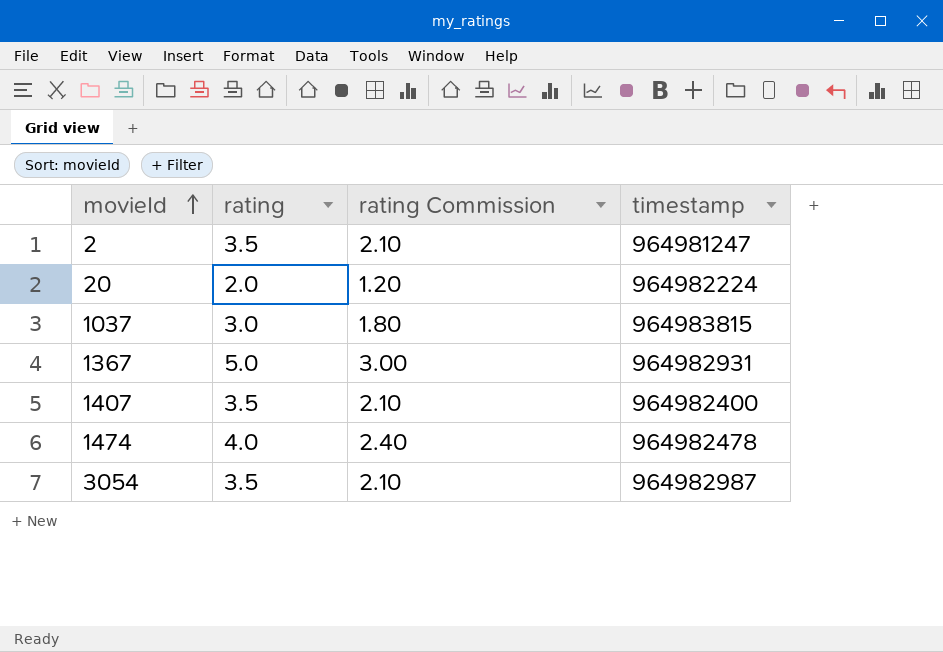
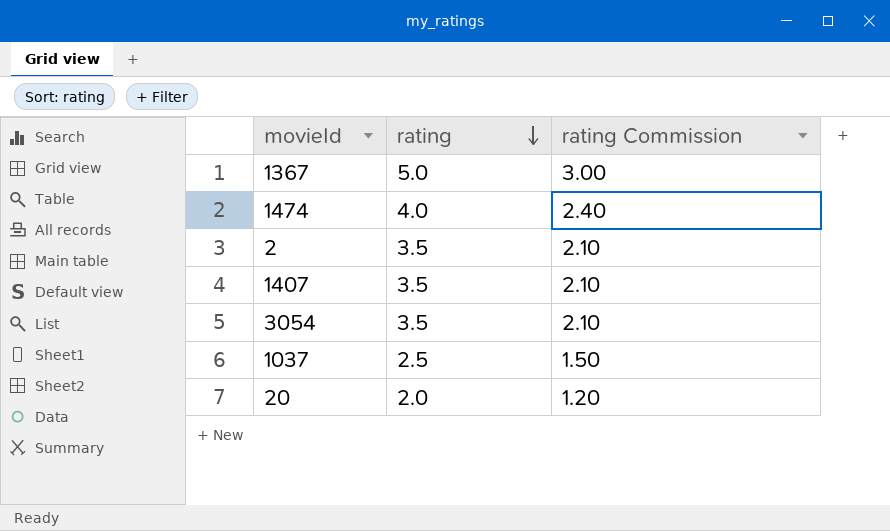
row order: movieId ascending -> rating descending
column timestamp | position: 4 -> none
1037 | rating: 3.0 -> 2.5
1037 | rating Commission: 1.80 -> 1.50

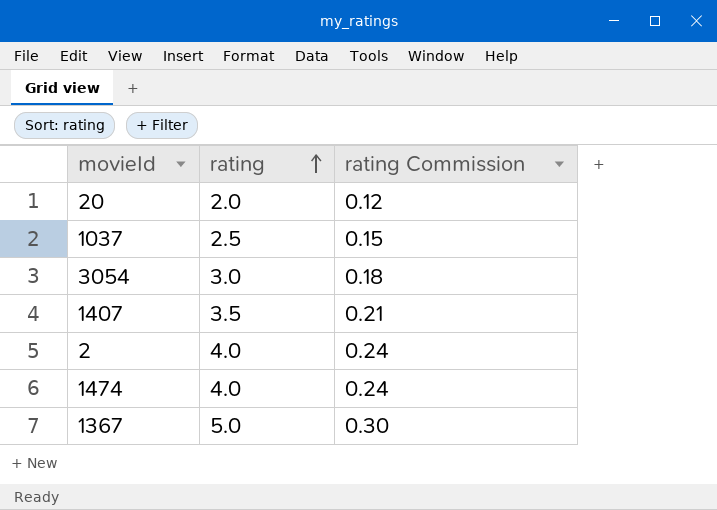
row order: rating descending -> rating ascending
column rating Commission | formula: [rating] * 0.6 -> [rating] * 0.06
3054 | rating: 3.5 -> 3.0
2 | rating: 3.5 -> 4.0

